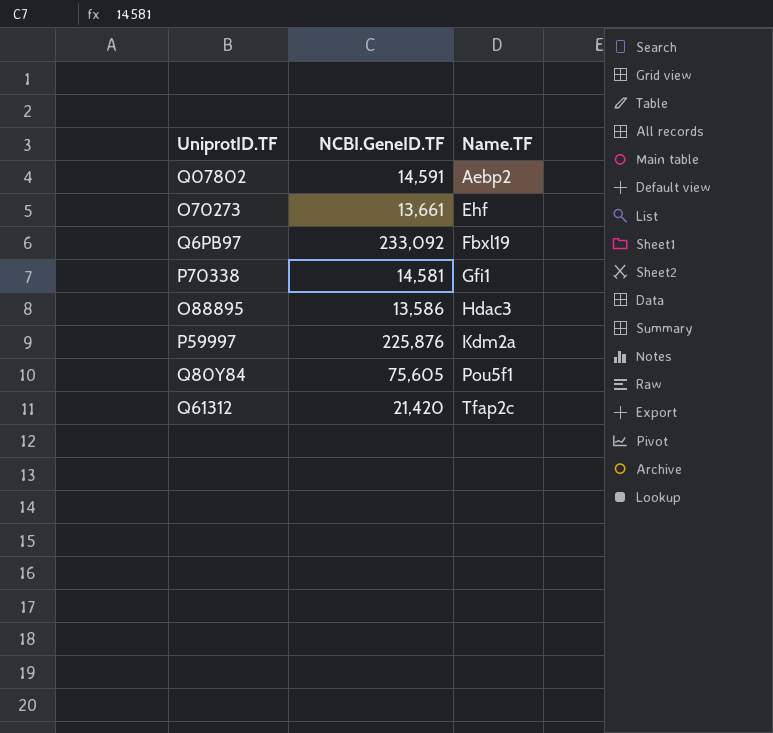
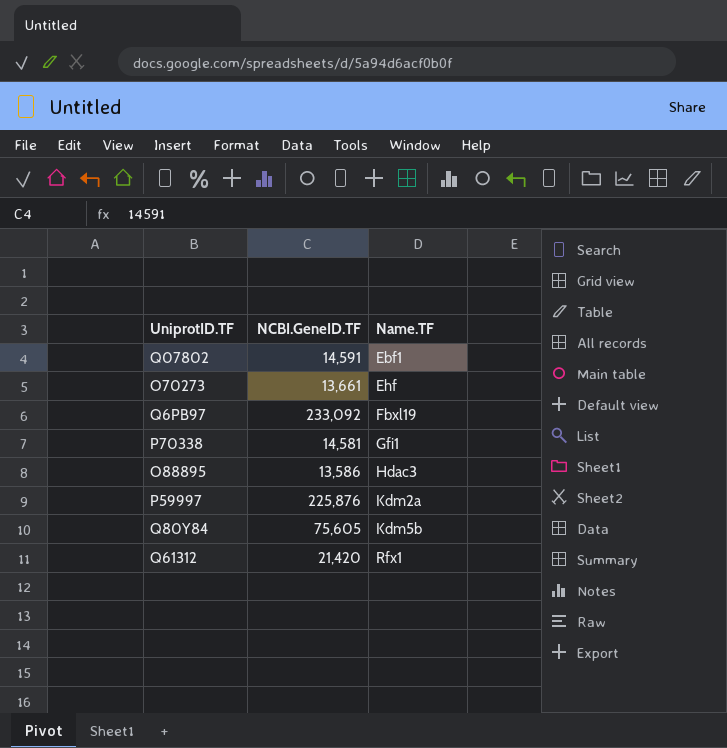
Q07802 | Name.TF: Aebp2 -> Ebf1
Q80Y84 | Name.TF: Pou5f1 -> Kdm5b
Q61312 | Name.TF: Tfap2c -> Rfx1

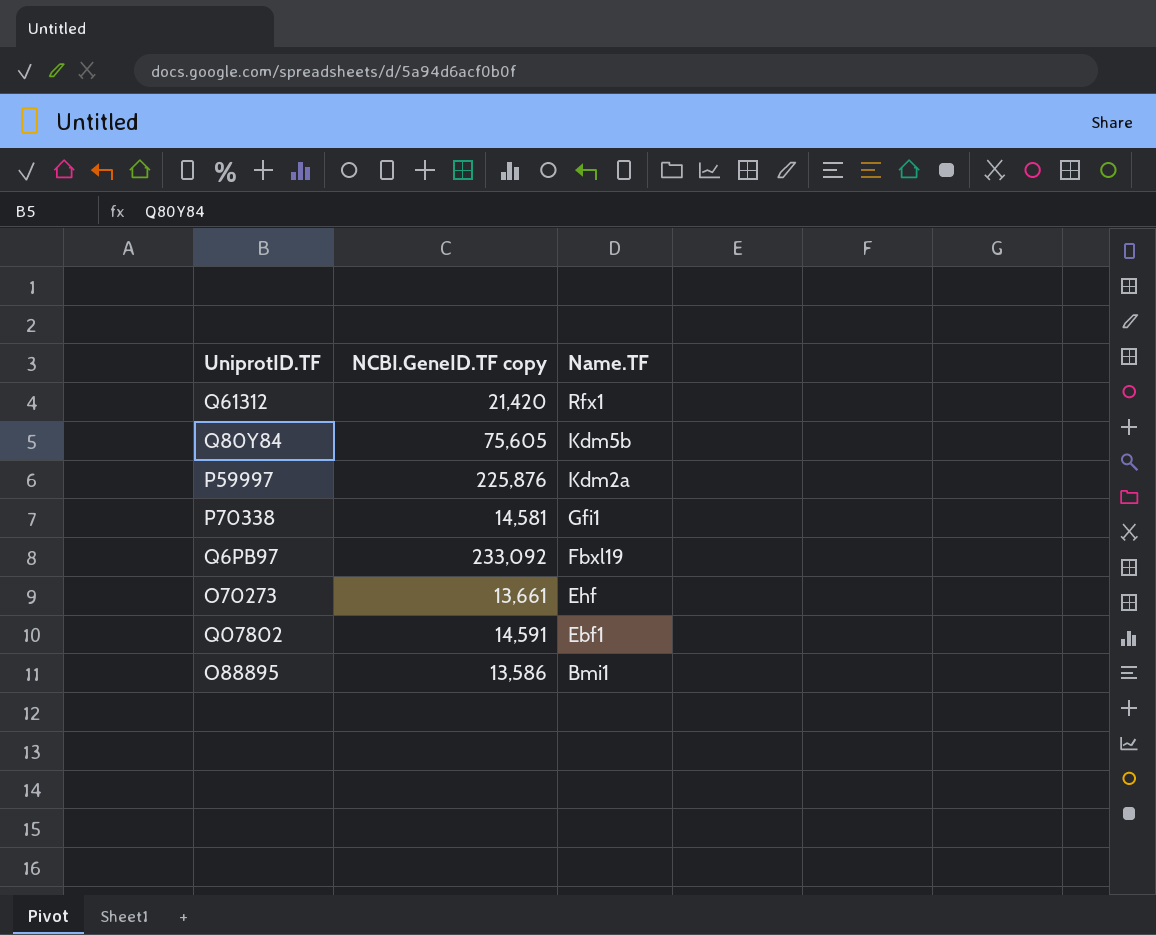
row order: Name.TF ascending -> Name.TF descending
column name: NCBI.GeneID.TF -> NCBI.GeneID.TF copy
O88895 | Name.TF: Hdac3 -> Bmi1

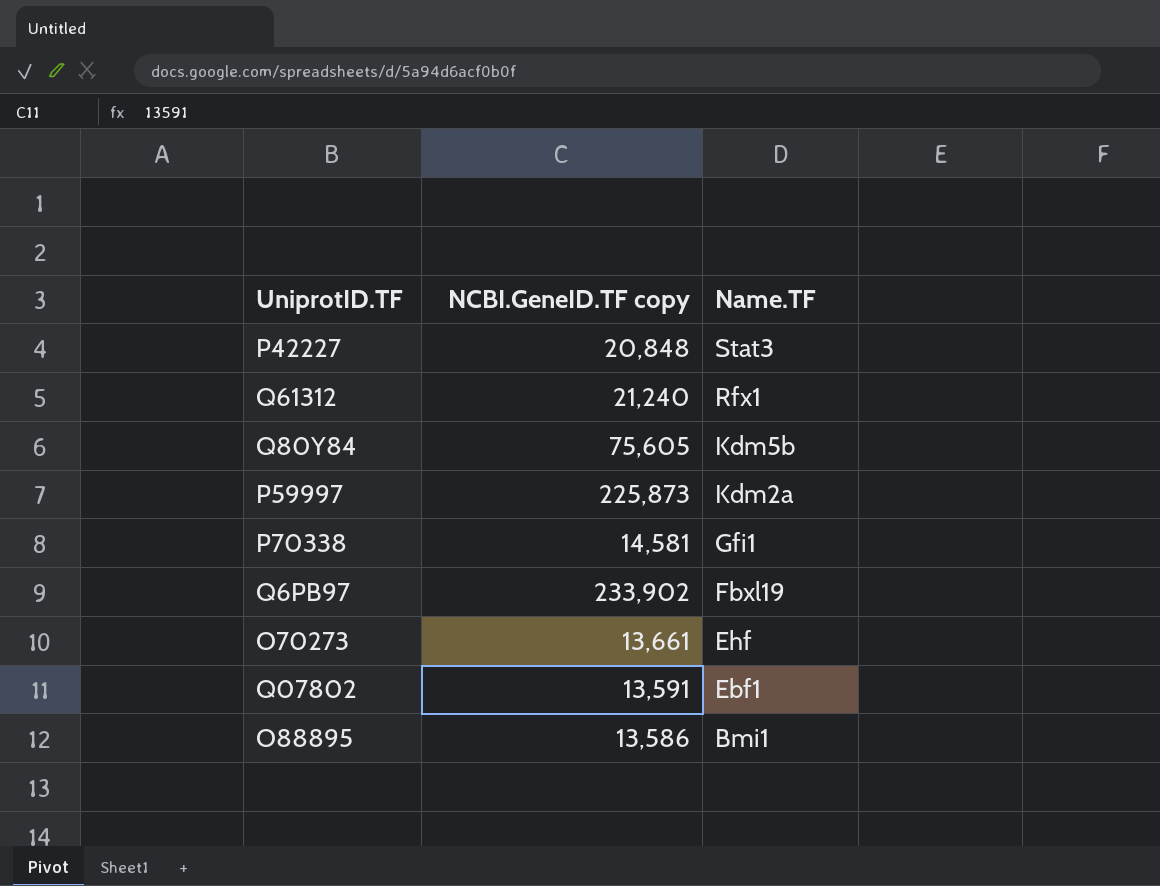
row P42227: none -> 20,848 | Stat3
Q61312 | NCBI.GeneID.TF copy: 21,420 -> 21,240
P59997 | NCBI.GeneID.TF copy: 225,876 -> 225,873
Q6PB97 | NCBI.GeneID.TF copy: 233,092 -> 233,902
Q07802 | NCBI.GeneID.TF copy: 14,591 -> 13,591

